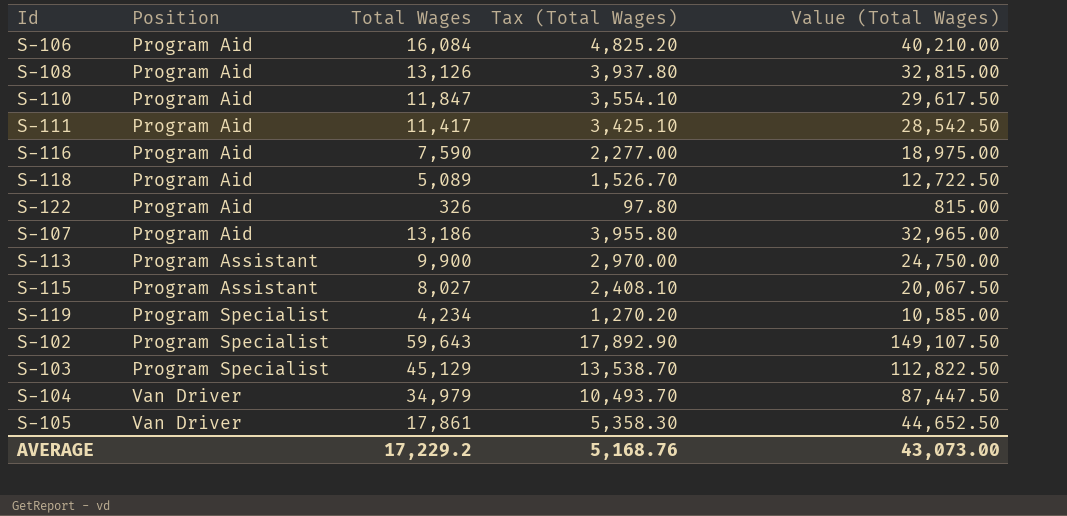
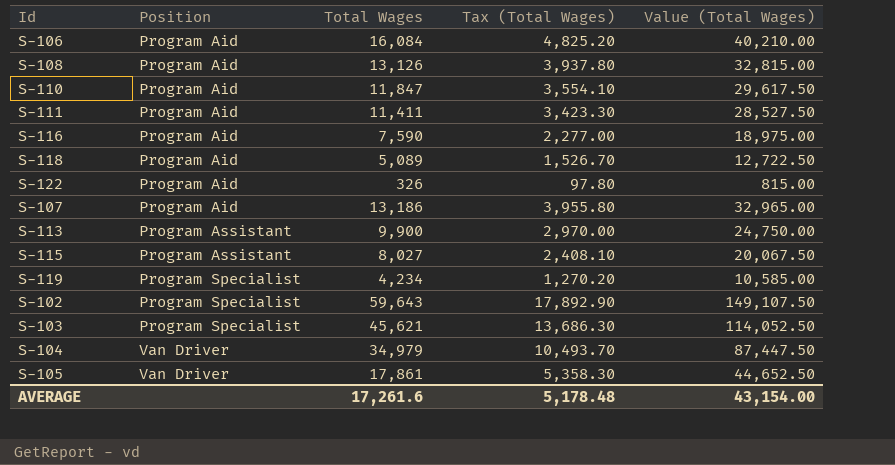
S-111 | Total Wages: 11,417 -> 11,411
S-111 | Tax (Total Wages): 3,425.10 -> 3,423.30
S-111 | Value (Total Wages): 28,542.50 -> 28,527.50
S-103 | Total Wages: 45,129 -> 45,621
S-103 | Tax (Total Wages): 13,538.70 -> 13,686.30
S-103 | Value (Total Wages): 112,822.50 -> 114,052.50
AVERAGE | Total Wages: 17,229.2 -> 17,261.6
AVERAGE | Tax (Total Wages): 5,168.76 -> 5,178.48
AVERAGE | Value (Total Wages): 43,073.00 -> 43,154.00

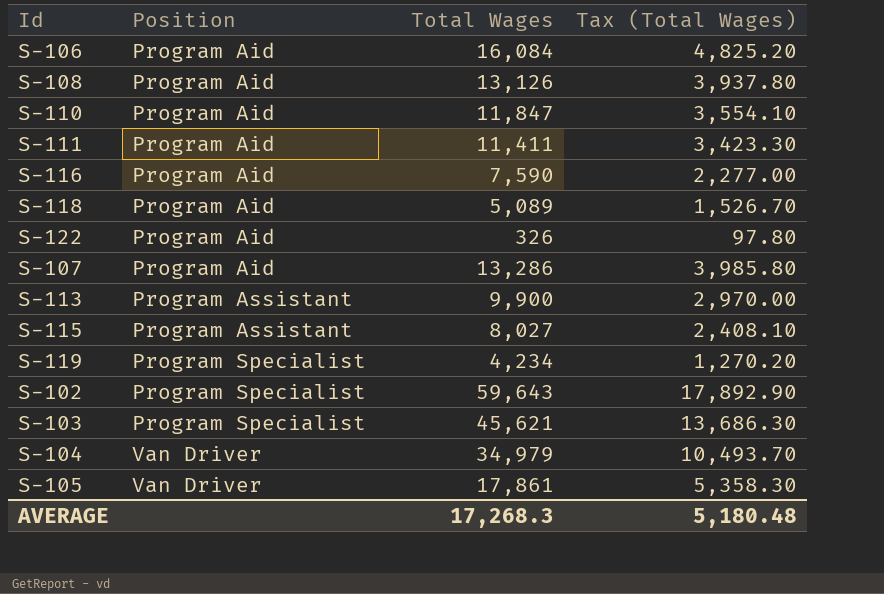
column Value (Total Wages) | formula: [Total Wages] * 2.5 -> none
S-107 | Total Wages: 13,186 -> 13,286
S-107 | Tax (Total Wages): 3,955.80 -> 3,985.80
AVERAGE | Total Wages: 17,261.6 -> 17,268.3
AVERAGE | Tax (Total Wages): 5,178.48 -> 5,180.48

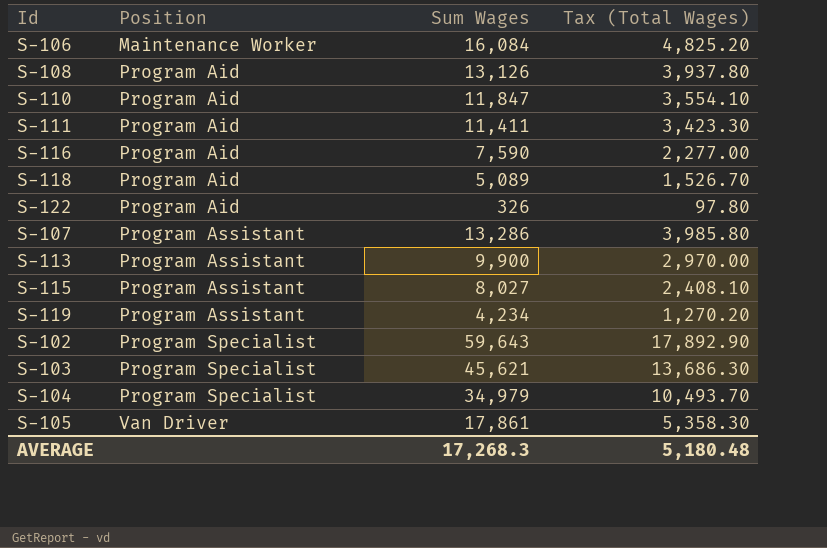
column name: Total Wages -> Sum Wages
S-106 | Position: Program Aid -> Maintenance Worker
S-107 | Position: Program Aid -> Program Assistant
S-119 | Position: Program Specialist -> Program Assistant
S-104 | Position: Van Driver -> Program Specialist

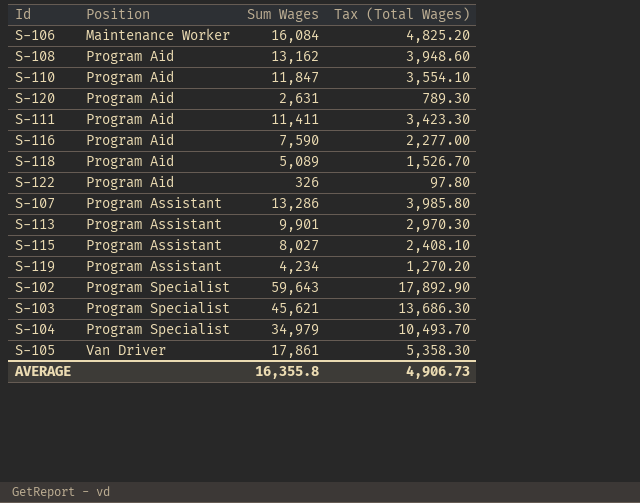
S-108 | Sum Wages: 13,126 -> 13,162
S-108 | Tax (Total Wages): 3,937.80 -> 3,948.60
row S-120: none -> Program Aid | 2,631 | 789.30
S-113 | Sum Wages: 9,900 -> 9,901
S-113 | Tax (Total Wages): 2,970.00 -> 2,970.30
AVERAGE | Sum Wages: 17,268.3 -> 16,355.8
AVERAGE | Tax (Total Wages): 5,180.48 -> 4,906.73

